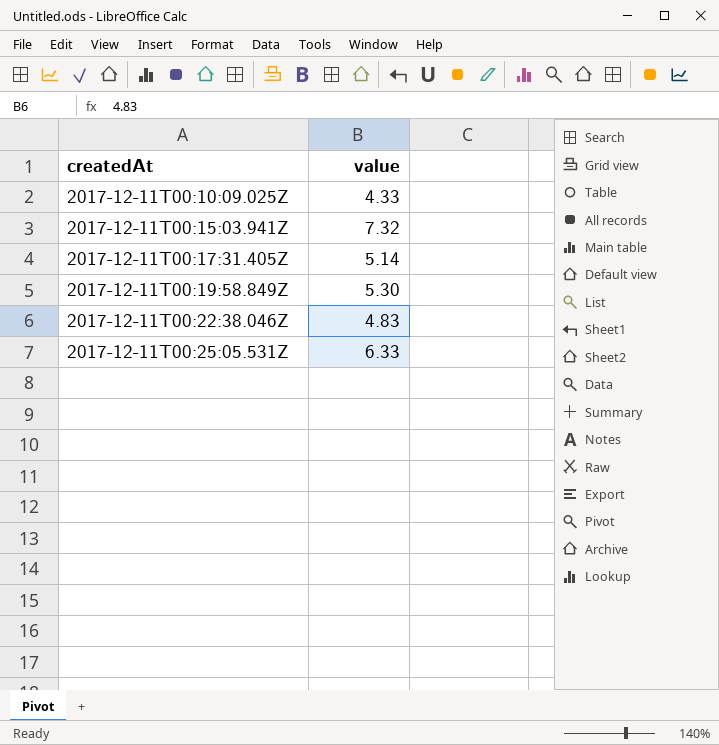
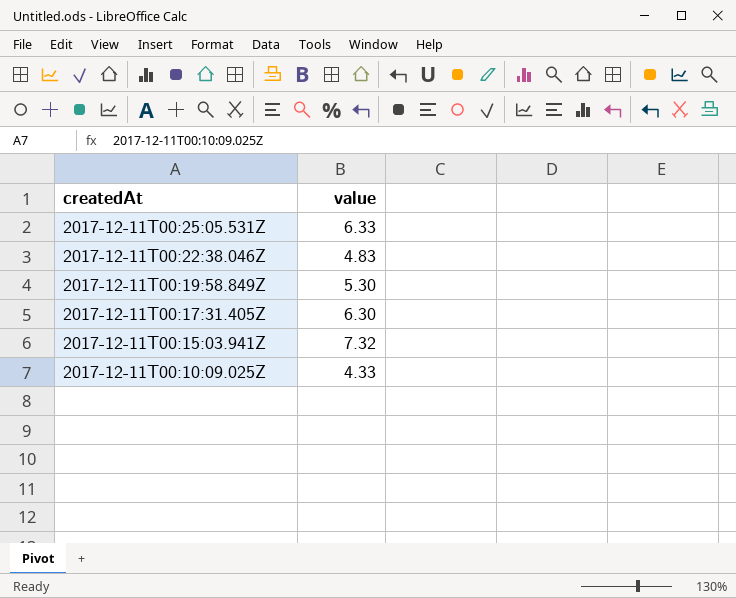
row order: createdAt ascending -> createdAt descending
2017-12-11T00:17:31.405Z | value: 5.14 -> 6.30

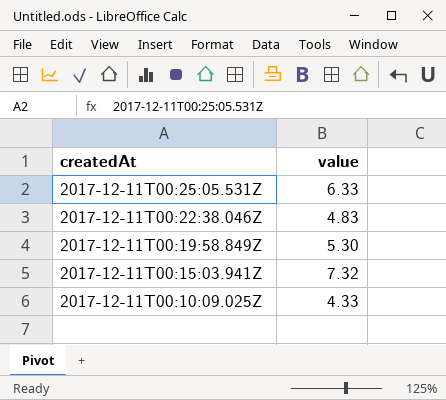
row 2017-12-11T00:17:31.405Z: 6.30 -> none

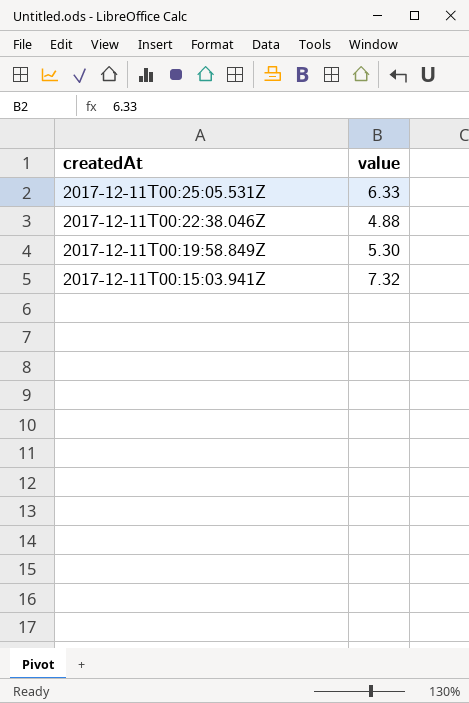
row 2017-12-11T00:10:09.025Z: 4.33 -> none
2017-12-11T00:22:38.046Z | value: 4.83 -> 4.88

